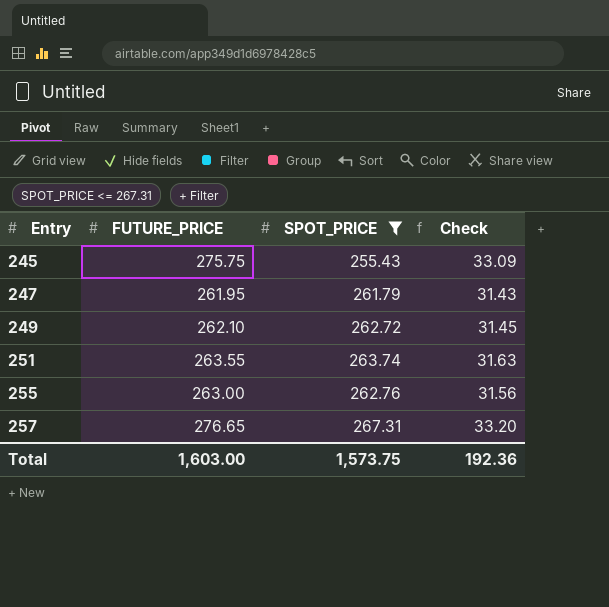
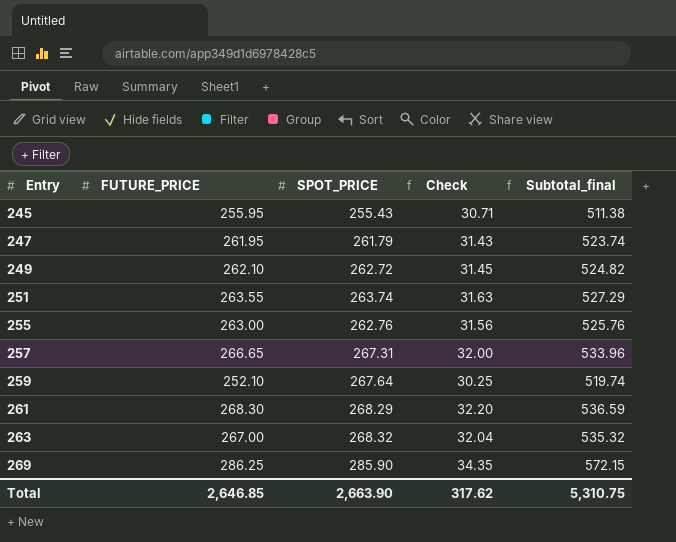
filter: SPOT_PRICE <= 267.31 -> none
column Subtotal_final | formula: none -> [FUTURE_PRICE] + [SPOT_PRICE]
245 | FUTURE_PRICE: 275.75 -> 255.95
245 | Check: 33.09 -> 30.71
257 | FUTURE_PRICE: 276.65 -> 266.65
257 | Check: 33.20 -> 32.00
Total | FUTURE_PRICE: 1,603.00 -> 2,646.85
Total | SPOT_PRICE: 1,573.75 -> 2,663.90
Total | Check: 192.36 -> 317.62

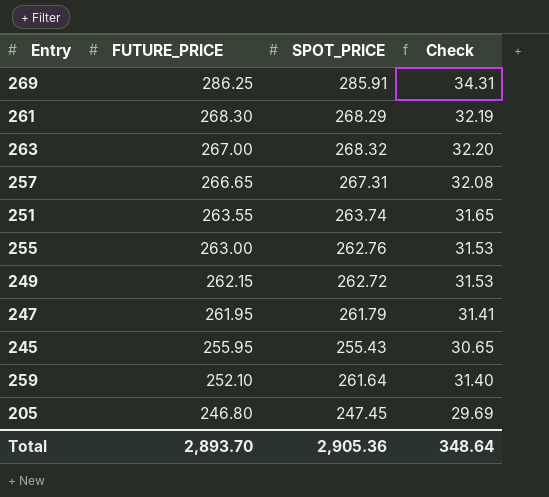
row order: Entry ascending -> FUTURE_PRICE descending
column Subtotal_final | formula: [FUTURE_PRICE] + [SPOT_PRICE] -> none
column Check | formula: [FUTURE_PRICE] * 0.12 -> [SPOT_PRICE] * 0.12
269 | SPOT_PRICE: 285.90 -> 285.91
249 | FUTURE_PRICE: 262.10 -> 262.15
259 | SPOT_PRICE: 267.64 -> 261.64
row 205: none -> 246.80 | 247.45 | 29.69
Total | FUTURE_PRICE: 2,646.85 -> 2,893.70
Total | SPOT_PRICE: 2,663.90 -> 2,905.36
Total | Check: 317.62 -> 348.64

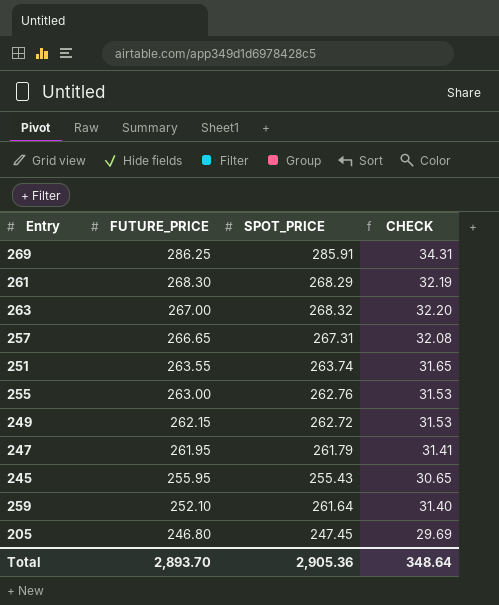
column name: Check -> CHECK

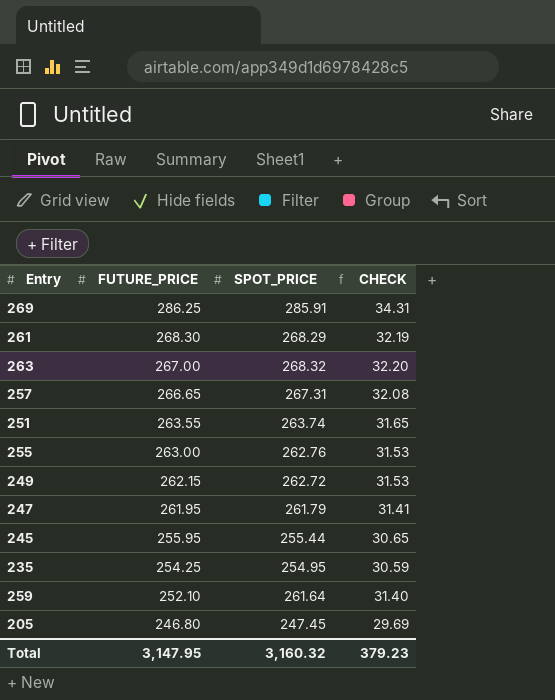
245 | SPOT_PRICE: 255.43 -> 255.44
row 235: none -> 254.25 | 254.95 | 30.59
Total | FUTURE_PRICE: 2,893.70 -> 3,147.95
Total | SPOT_PRICE: 2,905.36 -> 3,160.32
Total | CHECK: 348.64 -> 379.23

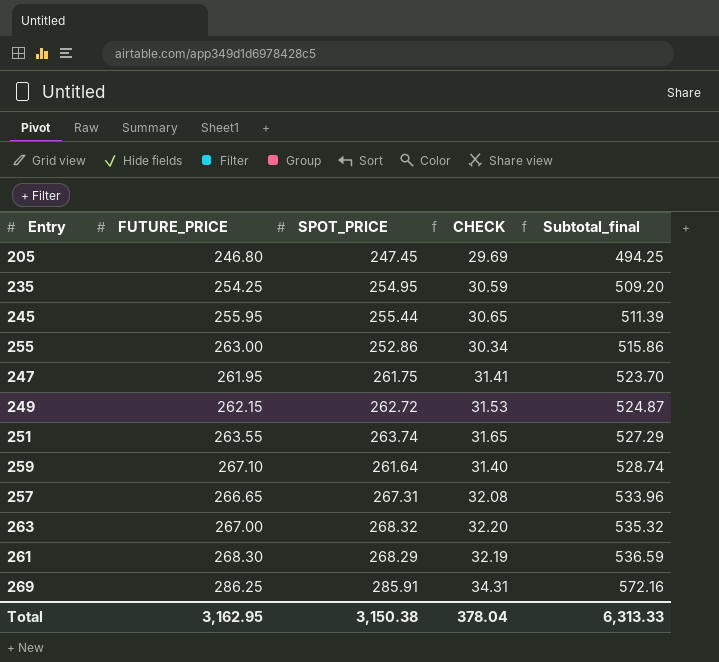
row order: FUTURE_PRICE descending -> Subtotal_final ascending
column Subtotal_final | formula: none -> [FUTURE_PRICE] + [SPOT_PRICE]
255 | SPOT_PRICE: 262.76 -> 252.86
255 | CHECK: 31.53 -> 30.34
247 | SPOT_PRICE: 261.79 -> 261.75
259 | FUTURE_PRICE: 252.10 -> 267.10
Total | FUTURE_PRICE: 3,147.95 -> 3,162.95
Total | SPOT_PRICE: 3,160.32 -> 3,150.38
Total | CHECK: 379.23 -> 378.04

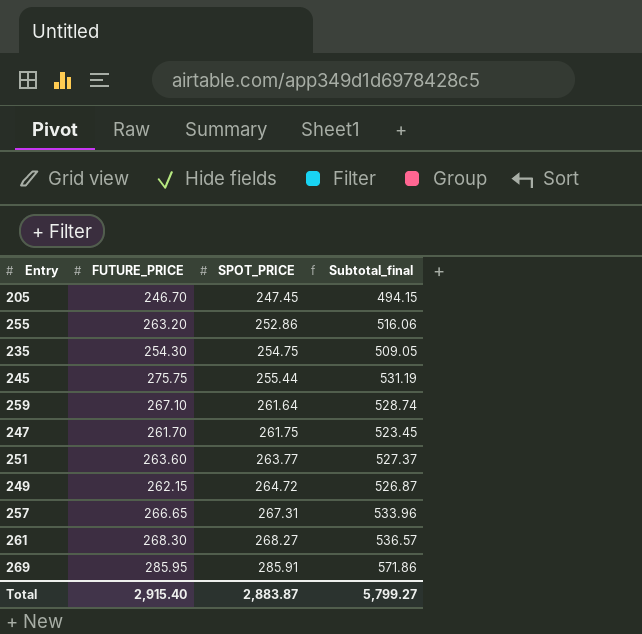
row order: Subtotal_final ascending -> SPOT_PRICE ascending
column CHECK | formula: [SPOT_PRICE] * 0.12 -> none
row 263: 267.00 | 268.32 | 32.20 | 535.32 -> none
205 | FUTURE_PRICE: 246.80 -> 246.70
205 | Subtotal_final: 494.25 -> 494.15
255 | FUTURE_PRICE: 263.00 -> 263.20
255 | Subtotal_final: 515.86 -> 516.06
235 | FUTURE_PRICE: 254.25 -> 254.30
235 | SPOT_PRICE: 254.95 -> 254.75
235 | Subtotal_final: 509.20 -> 509.05
245 | FUTURE_PRICE: 255.95 -> 275.75
245 | Subtotal_final: 511.39 -> 531.19
247 | FUTURE_PRICE: 261.95 -> 261.70
247 | Subtotal_final: 523.70 -> 523.45
251 | FUTURE_PRICE: 263.55 -> 263.60
251 | SPOT_PRICE: 263.74 -> 263.77
251 | Subtotal_final: 527.29 -> 527.37
249 | SPOT_PRICE: 262.72 -> 264.72
249 | Subtotal_final: 524.87 -> 526.87
261 | SPOT_PRICE: 268.29 -> 268.27
261 | Subtotal_final: 536.59 -> 536.57
269 | FUTURE_PRICE: 286.25 -> 285.95
269 | Subtotal_final: 572.16 -> 571.86
Total | FUTURE_PRICE: 3,162.95 -> 2,915.40
Total | SPOT_PRICE: 3,150.38 -> 2,883.87
Total | Subtotal_final: 6,313.33 -> 5,799.27

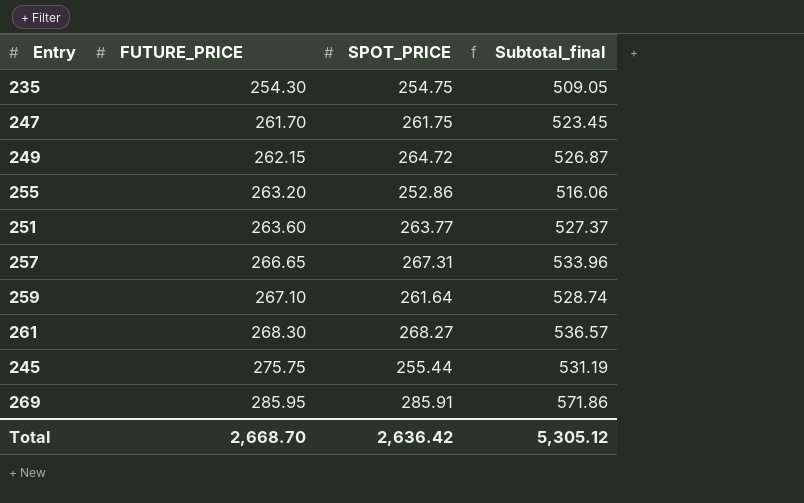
row order: SPOT_PRICE ascending -> FUTURE_PRICE ascending
row 205: 246.70 | 247.45 | 494.15 -> none
Total | FUTURE_PRICE: 2,915.40 -> 2,668.70
Total | SPOT_PRICE: 2,883.87 -> 2,636.42
Total | Subtotal_final: 5,799.27 -> 5,305.12

